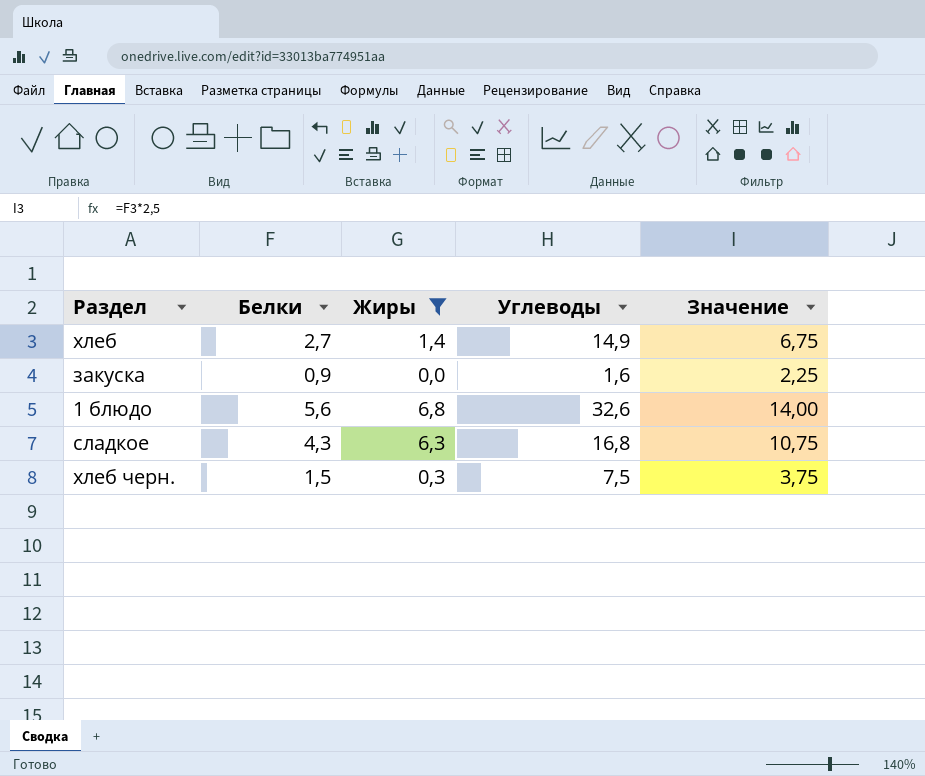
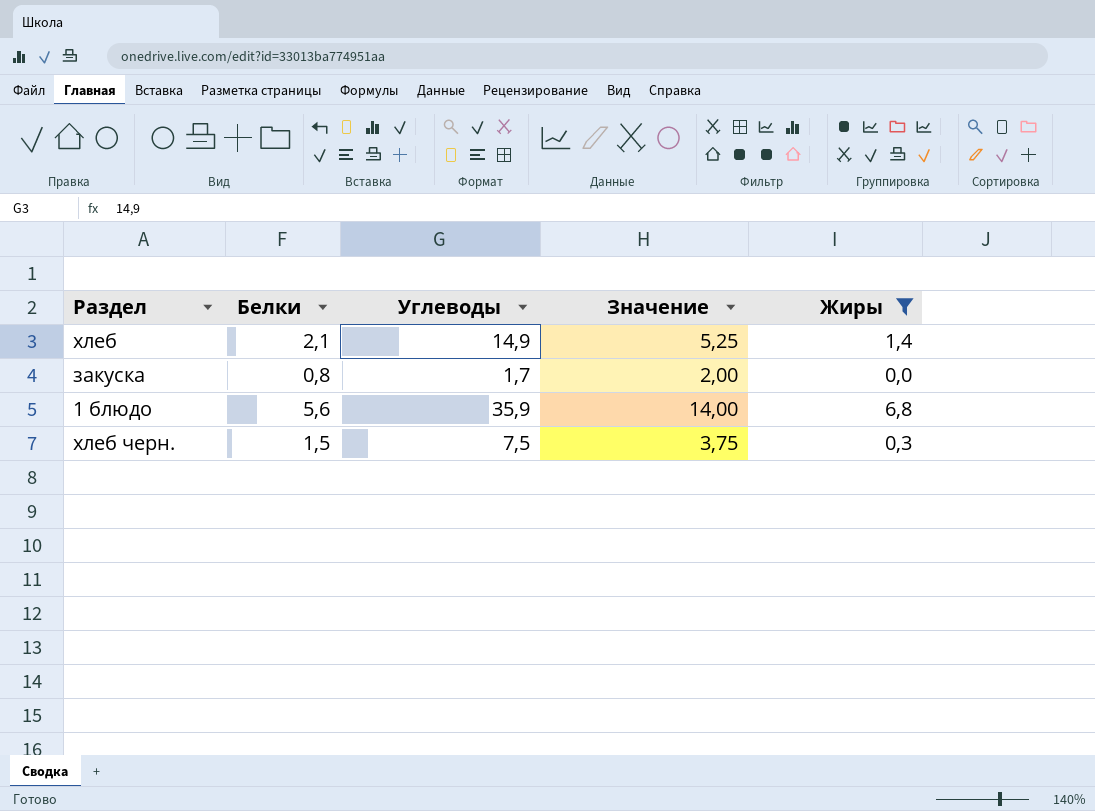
column Жиры | position: 3 -> 5
row сладкое: 4,3 | 6,3 | 16,8 | 10,75 -> none
хлеб | Белки: 2,7 -> 2,1
хлеб | Значение: 6,75 -> 5,25
закуска | Белки: 0,9 -> 0,8
закуска | Углеводы: 1,6 -> 1,7
закуска | Значение: 2,25 -> 2,00
1 блюдо | Углеводы: 32,6 -> 35,9

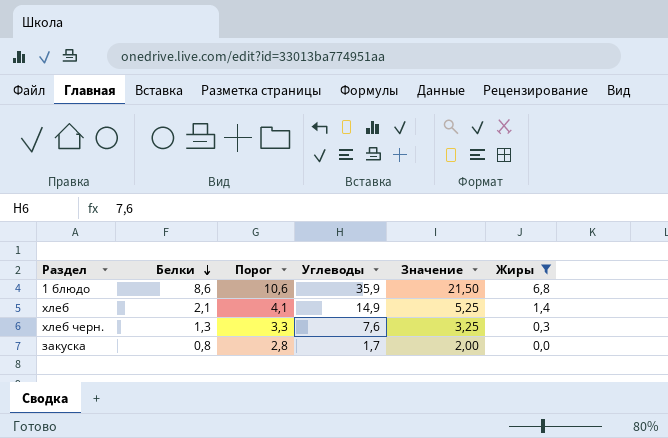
row order: none -> Белки descending
column Порог | formula: none -> [Белки] + 2
1 блюдо | Белки: 5,6 -> 8,6
1 блюдо | Значение: 14,00 -> 21,50
хлеб черн. | Белки: 1,5 -> 1,3
хлеб черн. | Углеводы: 7,5 -> 7,6
хлеб черн. | Значение: 3,75 -> 3,25

